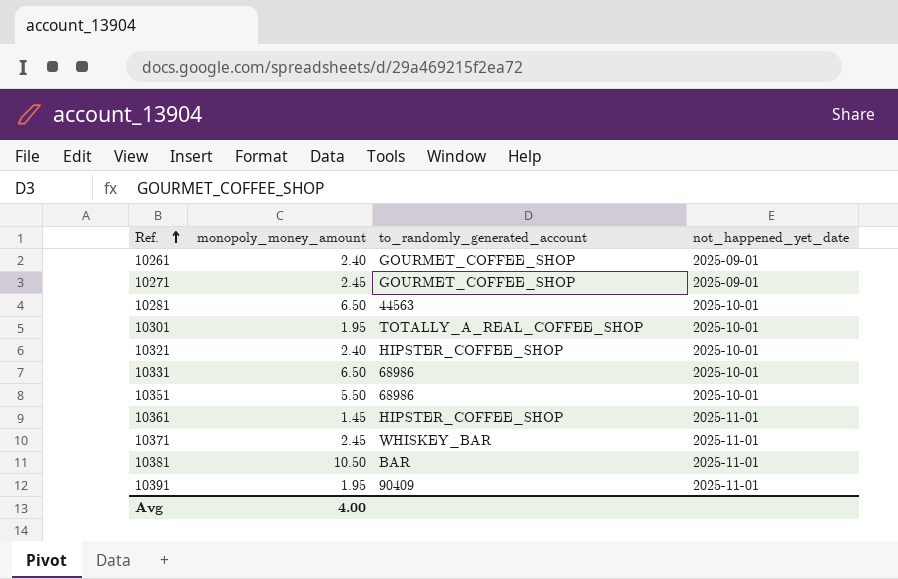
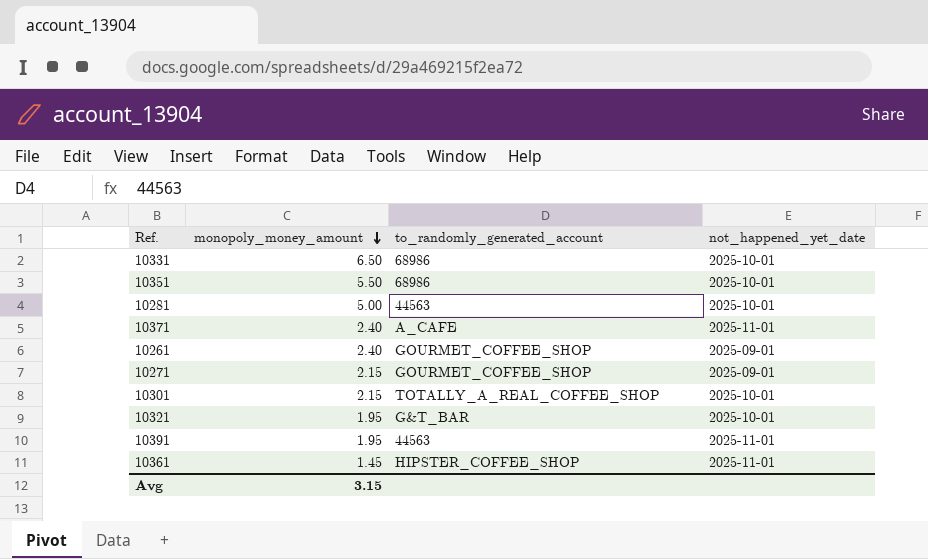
row order: Ref. ascending -> monopoly_money_amount descending
row 10381: 10.50 | BAR | 2025-11-01 -> none
10281 | monopoly_money_amount: 6.50 -> 5.00
10371 | monopoly_money_amount: 2.45 -> 2.40
10371 | to_randomly_generated_account: WHISKEY_BAR -> A_CAFE
10271 | monopoly_money_amount: 2.45 -> 2.15
10301 | monopoly_money_amount: 1.95 -> 2.15
10321 | monopoly_money_amount: 2.40 -> 1.95
10321 | to_randomly_generated_account: HIPSTER_COFFEE_SHOP -> G&T_BAR
10391 | to_randomly_generated_account: 90409 -> 44563
Avg | monopoly_money_amount: 4.00 -> 3.15

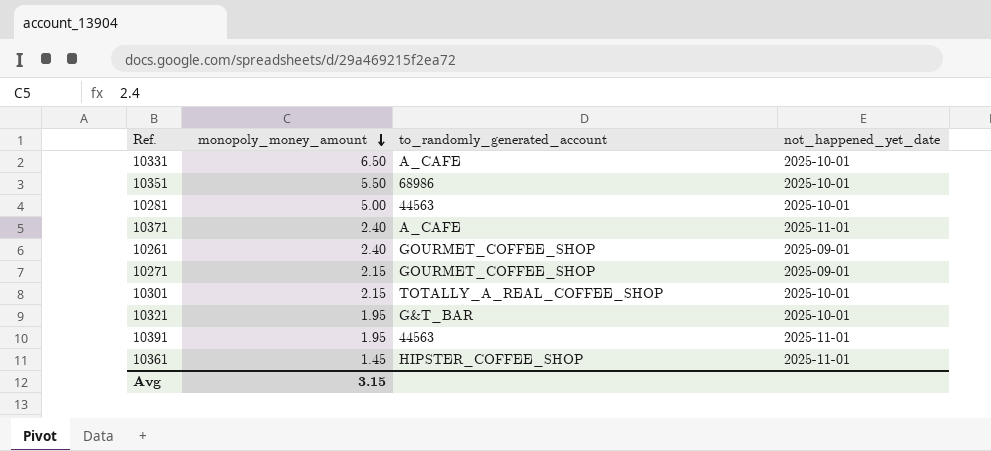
10331 | to_randomly_generated_account: 68986 -> A_CAFE

